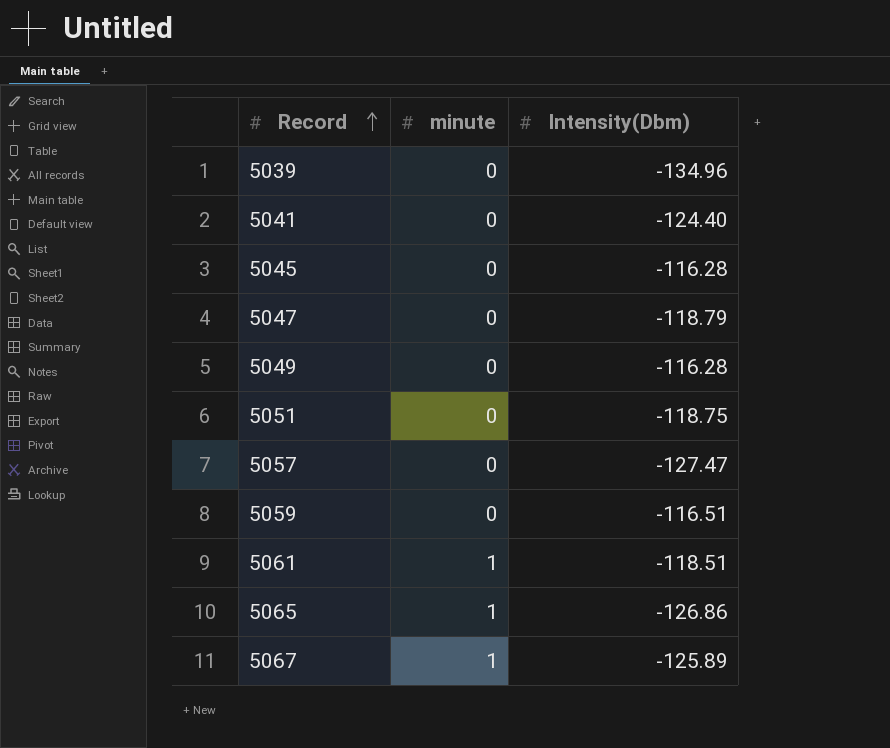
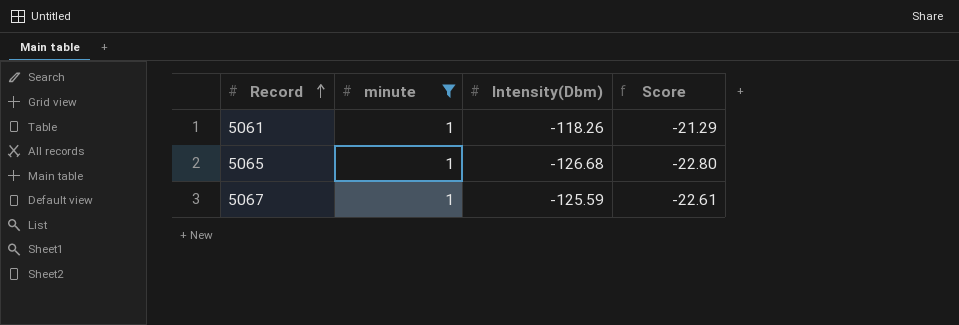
filter: none -> minute = 1
column Score | formula: none -> [Intensity(Dbm)] * 0.18
5061 | Intensity(Dbm): -118.51 -> -118.26
5065 | Intensity(Dbm): -126.86 -> -126.68
5067 | Intensity(Dbm): -125.89 -> -125.59

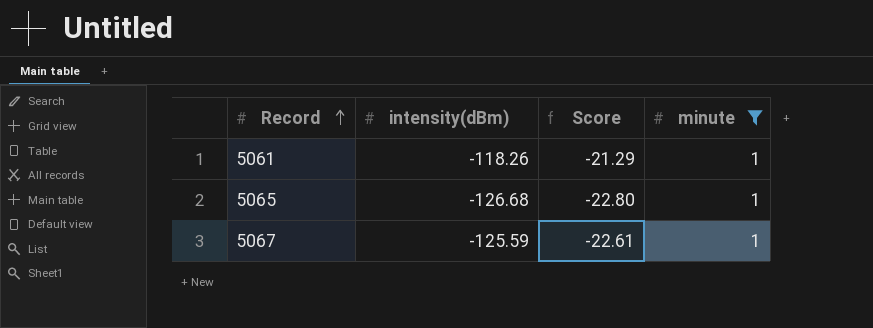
column name: Intensity(Dbm) -> intensity(dBm)
column minute | position: 2 -> 4

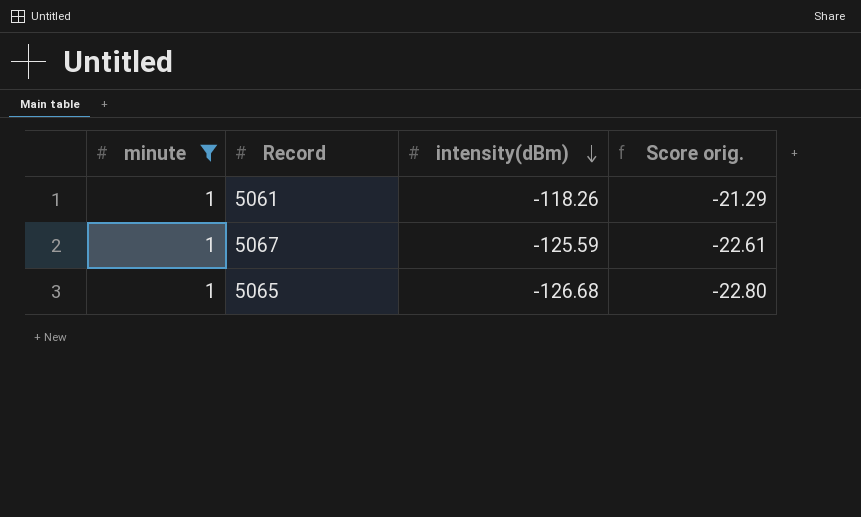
row order: Record ascending -> intensity(dBm) descending
column minute | position: 4 -> 1
column name: Score -> Score orig.

